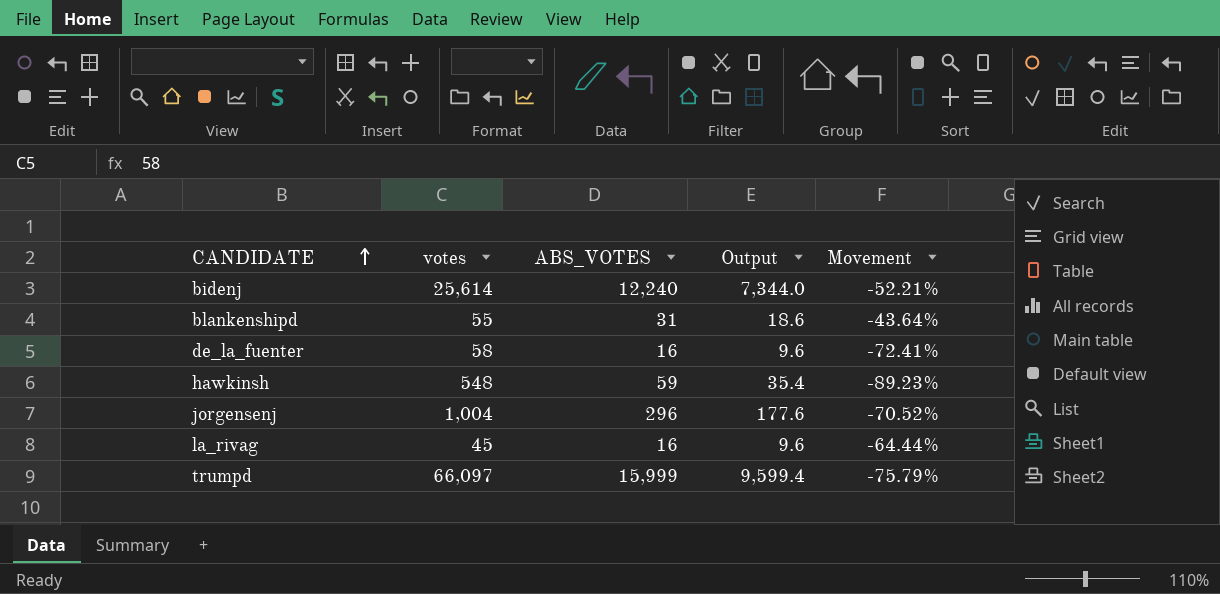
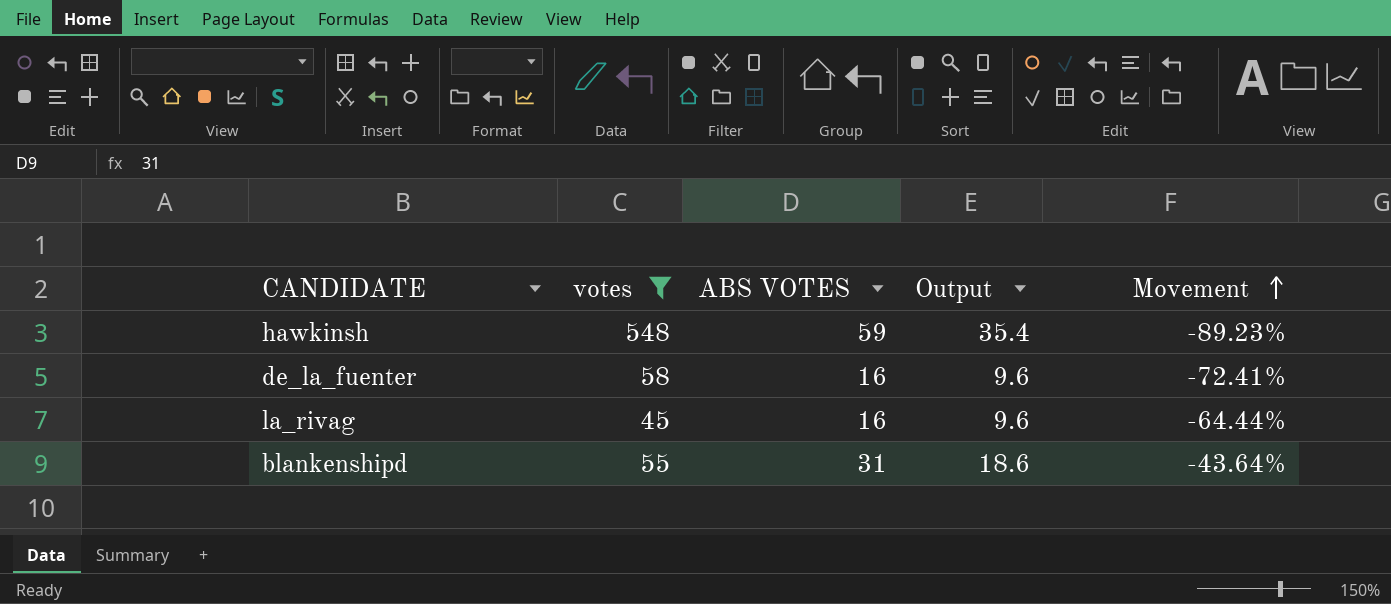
filter: none -> votes <= 548
row order: CANDIDATE ascending -> Movement ascending
column name: ABS_VOTES -> ABS VOTES

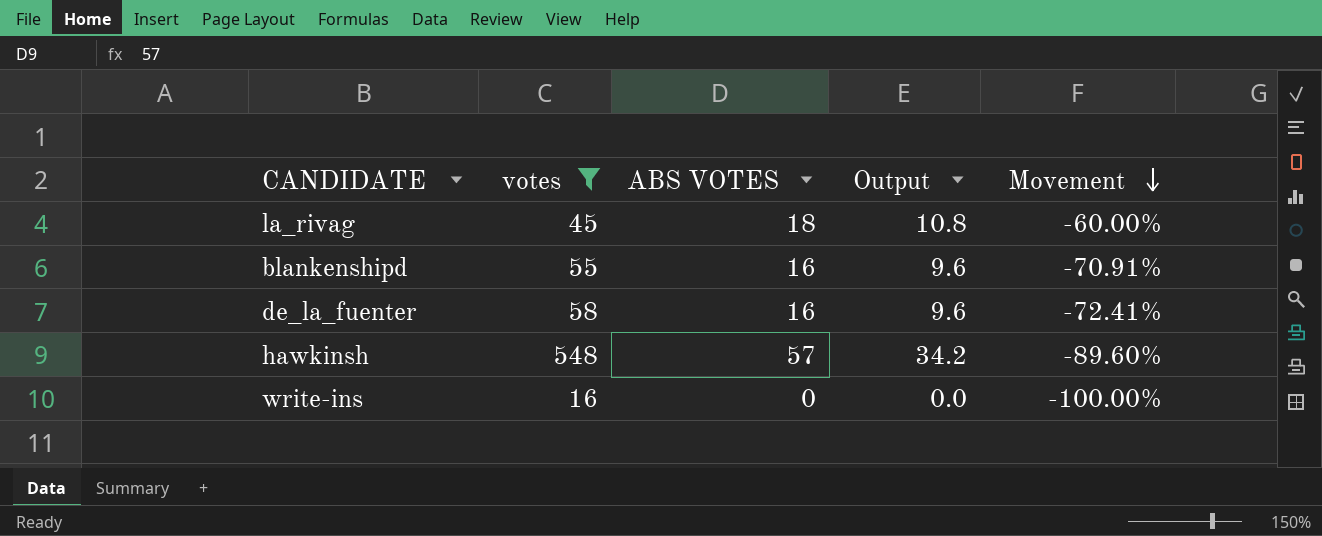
row order: Movement ascending -> Movement descending
la_rivag | ABS VOTES: 16 -> 18
la_rivag | Output: 9.6 -> 10.8
la_rivag | Movement: -64.44% -> -60.00%
blankenshipd | ABS VOTES: 31 -> 16
blankenshipd | Output: 18.6 -> 9.6
blankenshipd | Movement: -43.64% -> -70.91%
hawkinsh | ABS VOTES: 59 -> 57
hawkinsh | Output: 35.4 -> 34.2
hawkinsh | Movement: -89.23% -> -89.60%
row write-ins: none -> 16 | 0 | 0.0 | -100.00%

